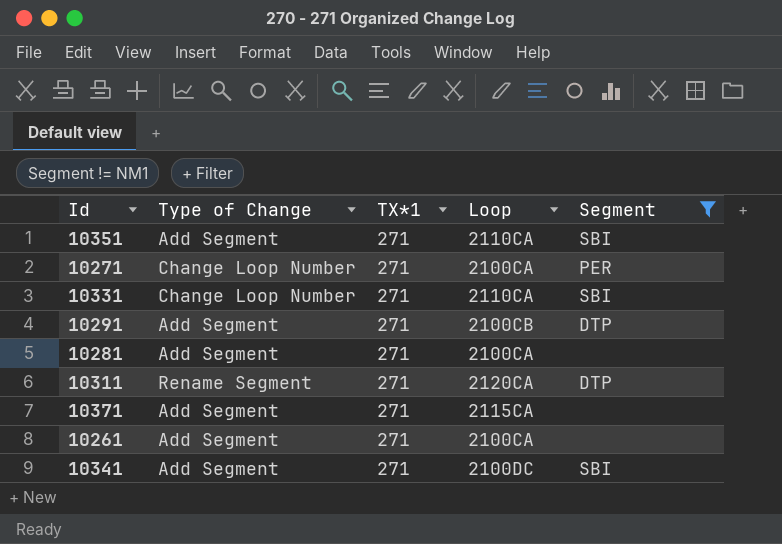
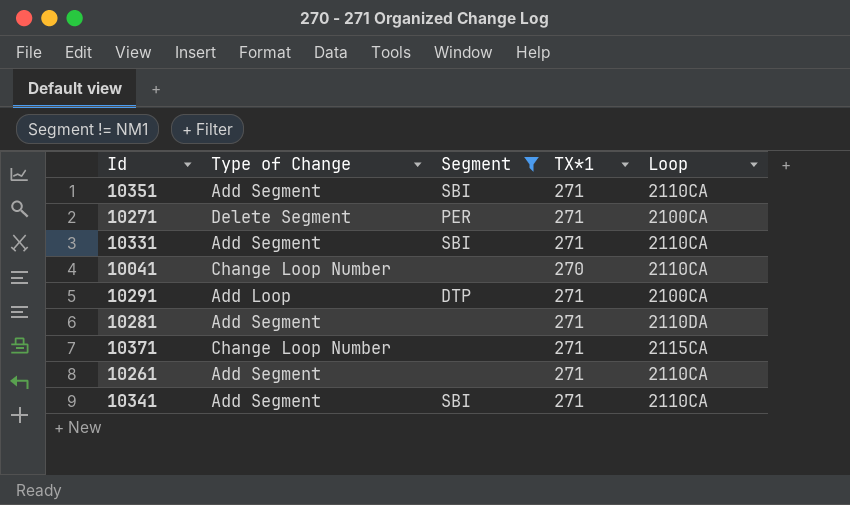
column Segment | position: 5 -> 3
row 10311: Rename Segment | 271 | 2120CA | DTP -> none
10271 | Type of Change: Change Loop Number -> Delete Segment
10331 | Type of Change: Change Loop Number -> Add Segment
row 10041: none -> Change Loop Number | none | 270 | 2110CA
10291 | Type of Change: Add Segment -> Add Loop
10291 | Loop: 2100CB -> 2100CA
10281 | Loop: 2100CA -> 2110DA
10371 | Type of Change: Add Segment -> Change Loop Number
10261 | Loop: 2100CA -> 2110CA
10341 | Loop: 2100DC -> 2110CA

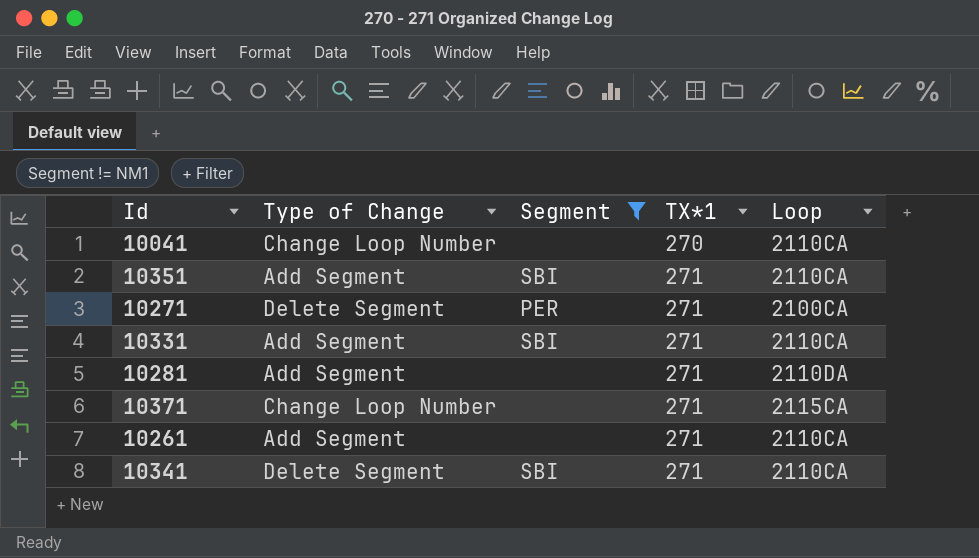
row order: none -> TX*1 ascending
row 10291: Add Loop | DTP | 271 | 2100CA -> none
10341 | Type of Change: Add Segment -> Delete Segment

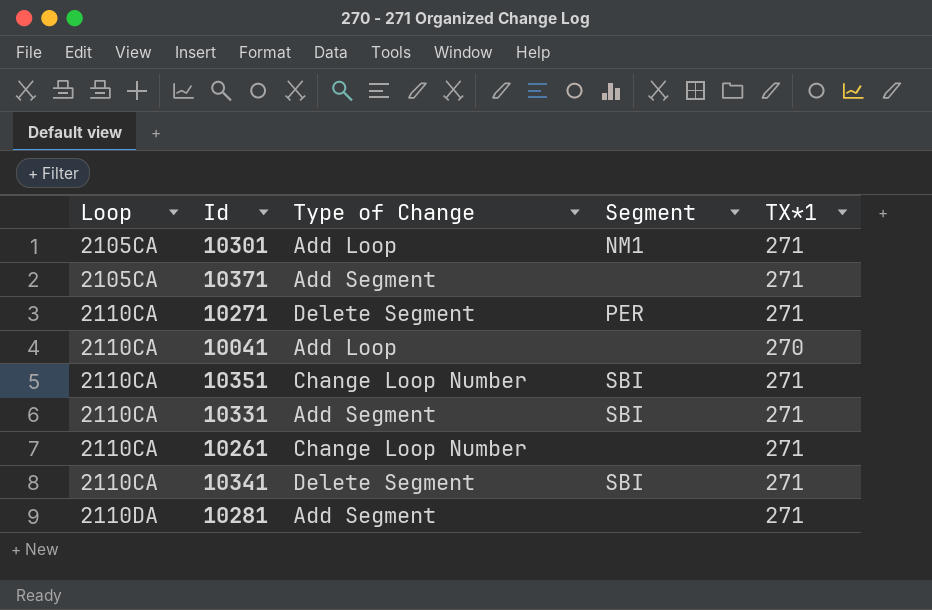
filter: Segment != NM1 -> none
row order: TX*1 ascending -> Loop ascending
column Loop | position: 5 -> 1
10371 | Loop: 2115CA -> 2105CA
10371 | Type of Change: Change Loop Number -> Add Segment
10271 | Loop: 2100CA -> 2110CA
10041 | Type of Change: Change Loop Number -> Add Loop
10351 | Type of Change: Add Segment -> Change Loop Number
10261 | Type of Change: Add Segment -> Change Loop Number

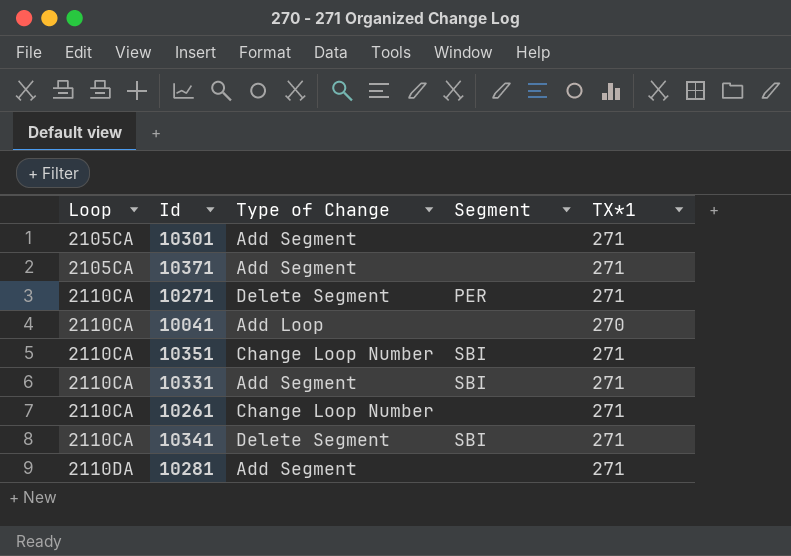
10301 | Type of Change: Add Loop -> Add Segment
10301 | Segment: NM1 -> none

